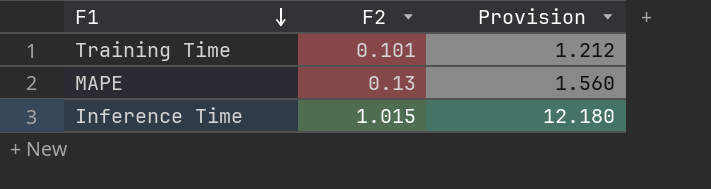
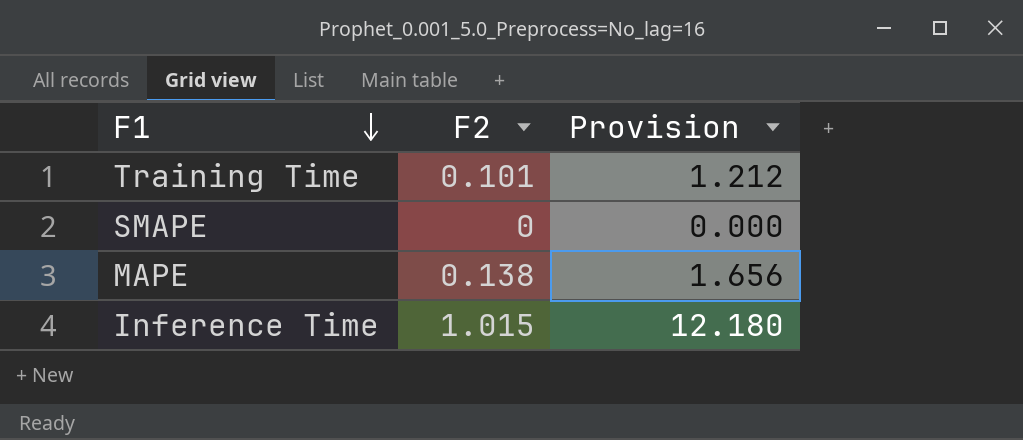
row SMAPE: none -> 0 | 0.000
MAPE | F2: 0.13 -> 0.138
MAPE | Provision: 1.560 -> 1.656

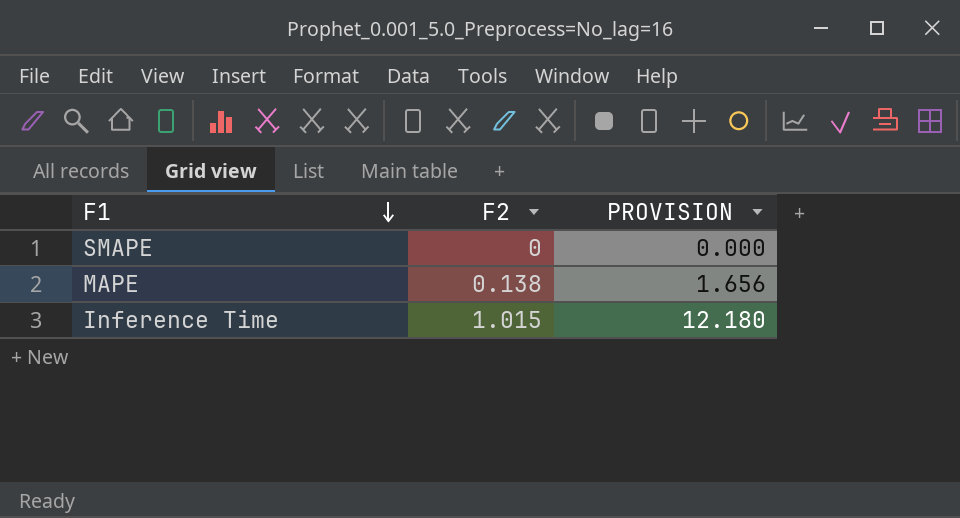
column name: Provision -> PROVISION
row Training Time: 0.101 | 1.212 -> none

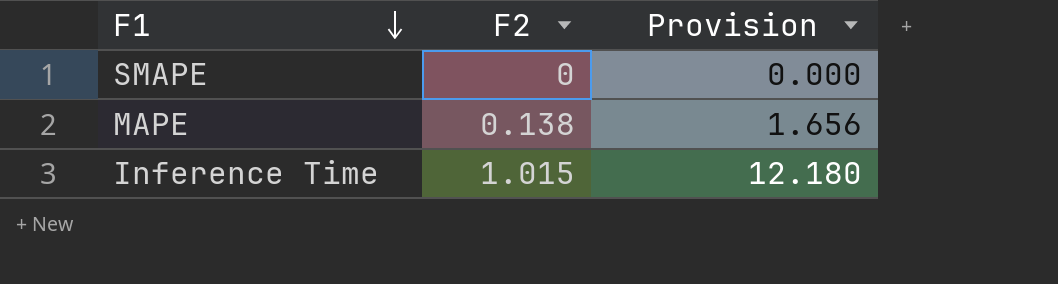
column name: PROVISION -> Provision

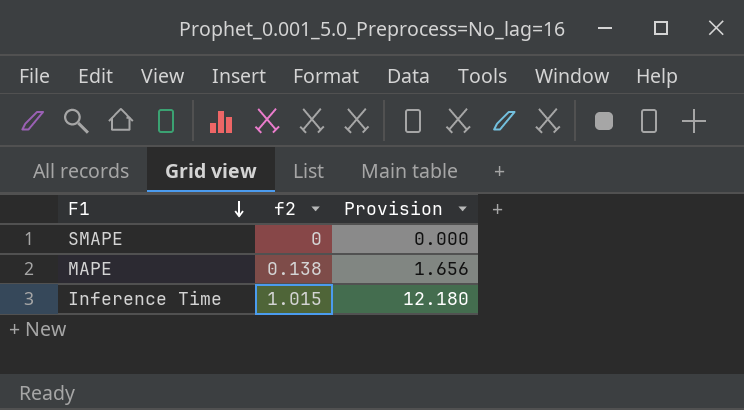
column name: F2 -> f2

